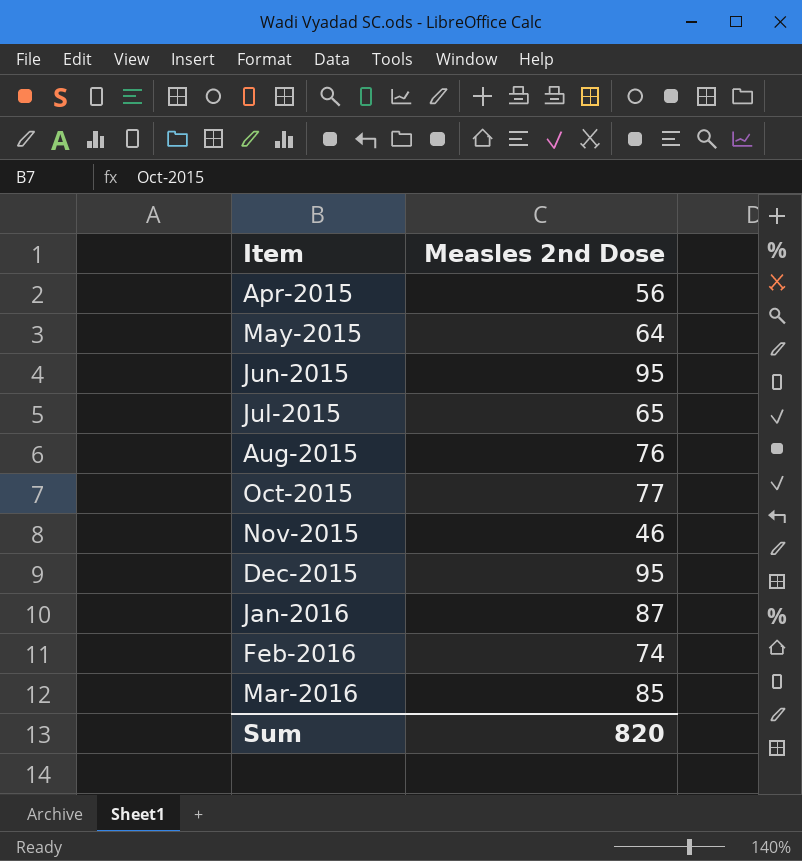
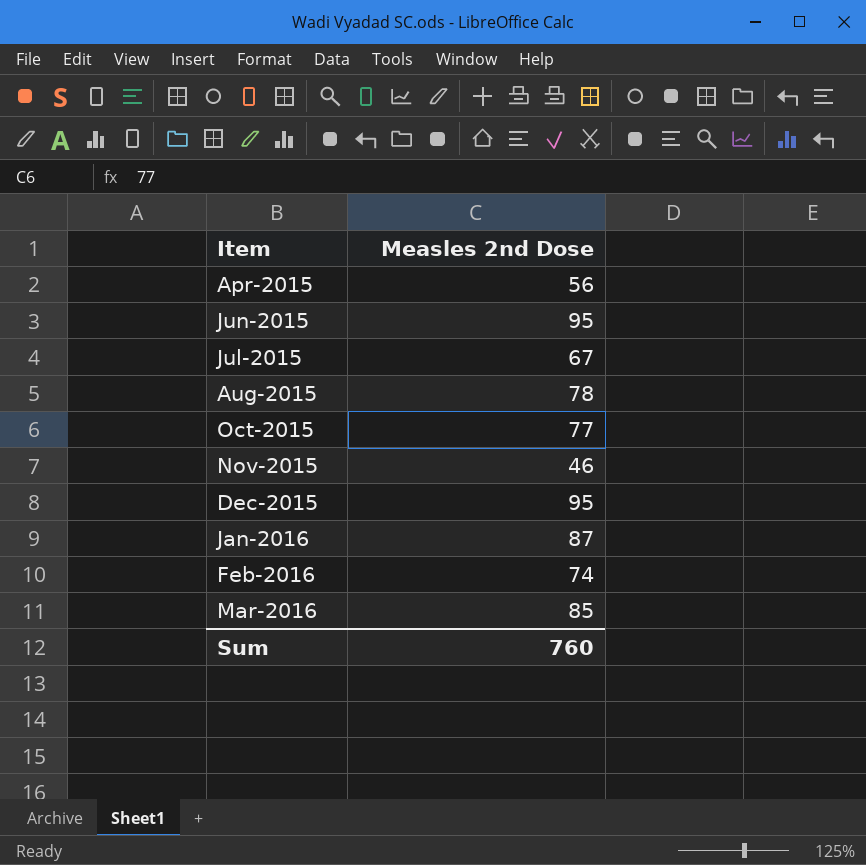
row May-2015: 64 -> none
Jul-2015 | Measles 2nd Dose: 65 -> 67
Aug-2015 | Measles 2nd Dose: 76 -> 78
Sum | Measles 2nd Dose: 820 -> 760

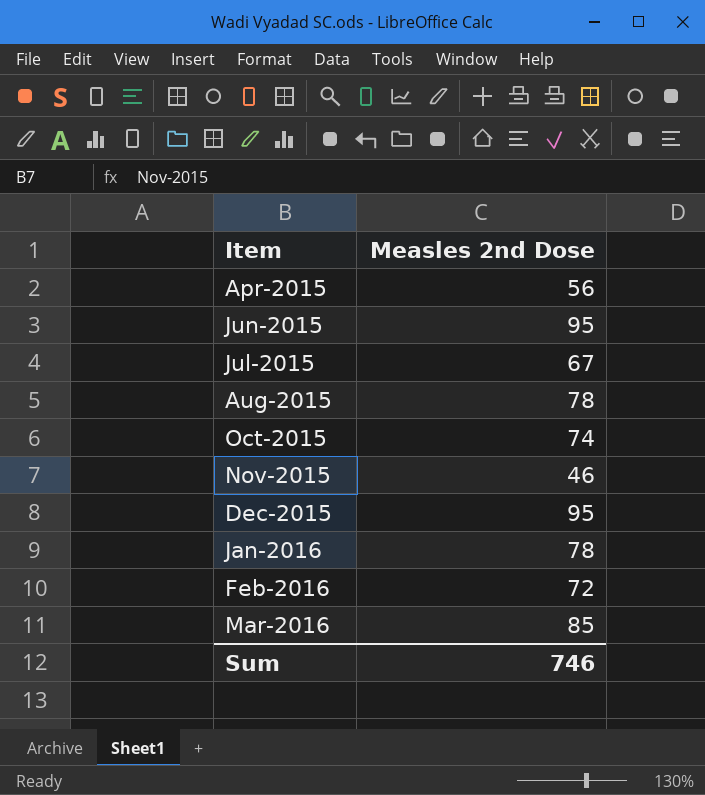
Oct-2015 | Measles 2nd Dose: 77 -> 74
Jan-2016 | Measles 2nd Dose: 87 -> 78
Feb-2016 | Measles 2nd Dose: 74 -> 72
Sum | Measles 2nd Dose: 760 -> 746

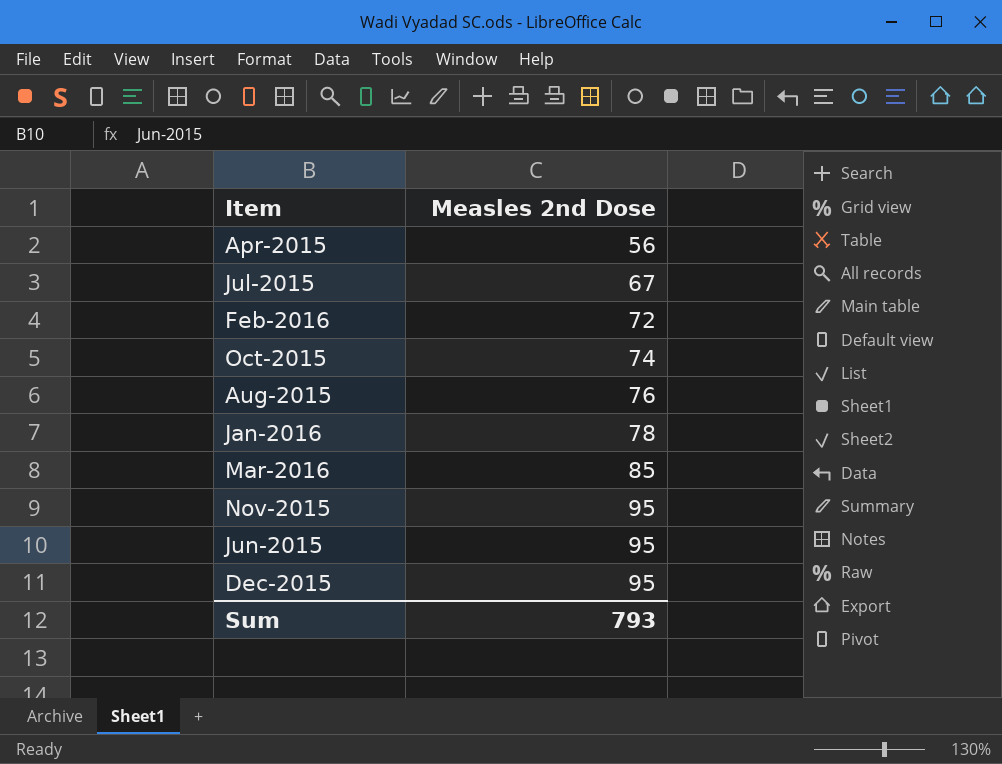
row order: Item ascending -> Measles 2nd Dose ascending
Aug-2015 | Measles 2nd Dose: 78 -> 76
Nov-2015 | Measles 2nd Dose: 46 -> 95
Sum | Measles 2nd Dose: 746 -> 793

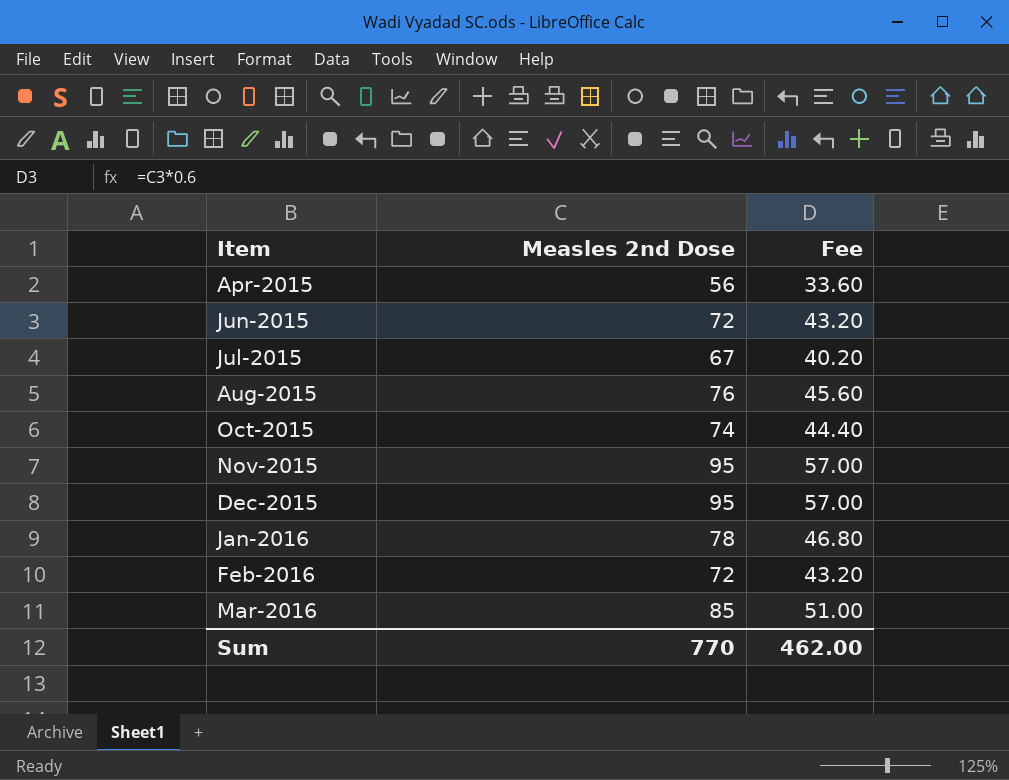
row order: Measles 2nd Dose ascending -> Item ascending
column Fee | formula: none -> [Measles 2nd Dose] * 0.6
Jun-2015 | Measles 2nd Dose: 95 -> 72
Sum | Measles 2nd Dose: 793 -> 770

